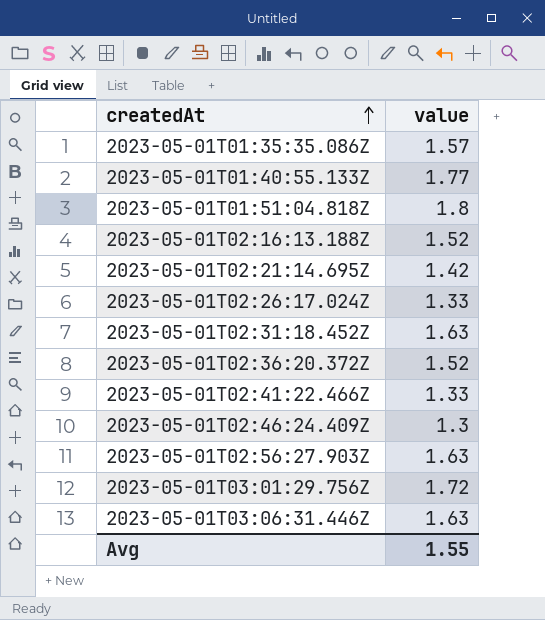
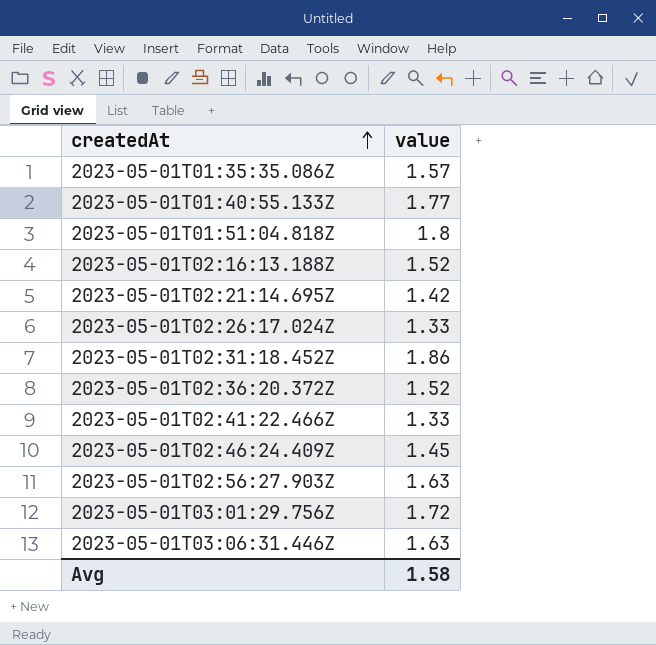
2023-05-01T02:31:18.452Z | value: 1.63 -> 1.86
2023-05-01T02:46:24.409Z | value: 1.3 -> 1.45
Avg | value: 1.55 -> 1.58

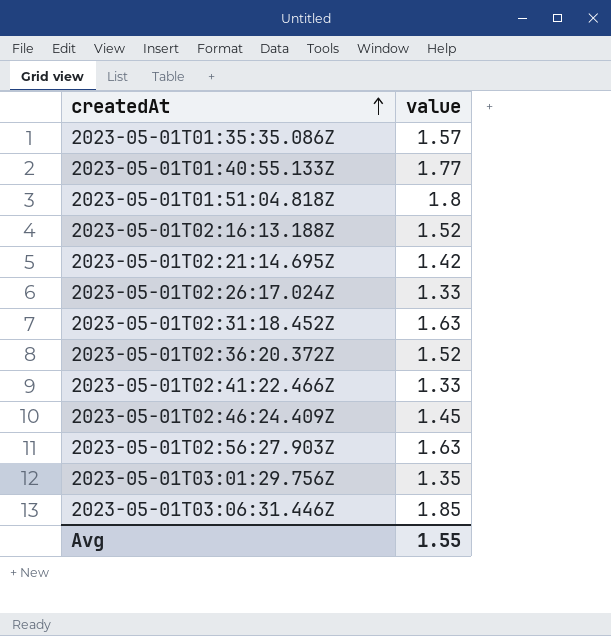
2023-05-01T02:31:18.452Z | value: 1.86 -> 1.63
2023-05-01T03:01:29.756Z | value: 1.72 -> 1.35
2023-05-01T03:06:31.446Z | value: 1.63 -> 1.85
Avg | value: 1.58 -> 1.55

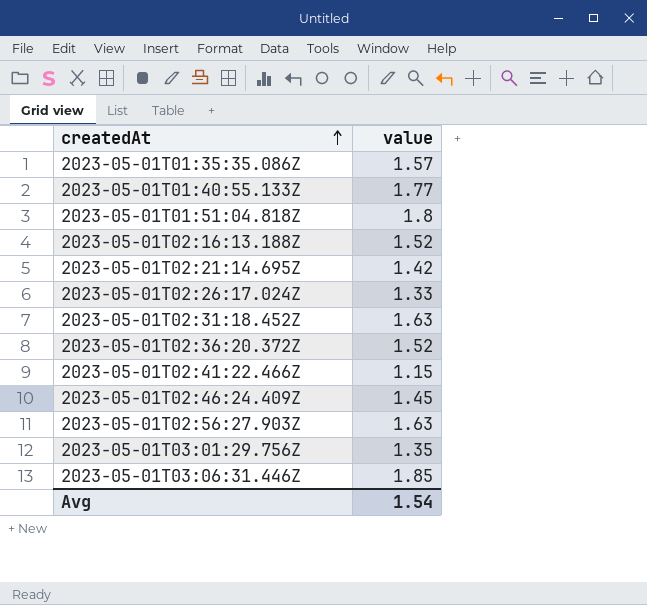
2023-05-01T02:41:22.466Z | value: 1.33 -> 1.15
Avg | value: 1.55 -> 1.54

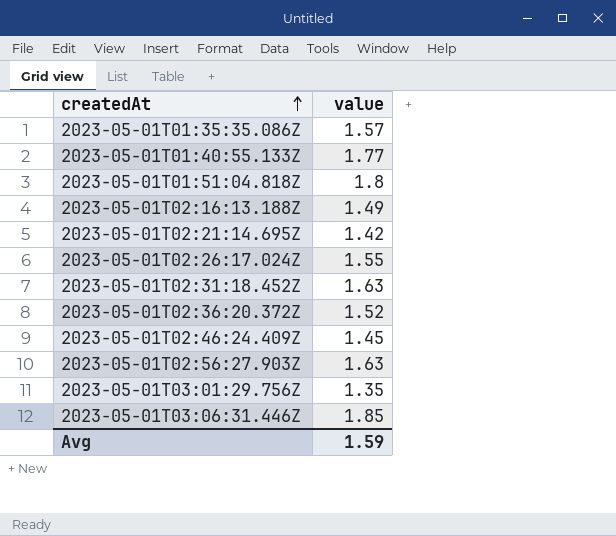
row 2023-05-01T02:41:22.466Z: 1.15 -> none
2023-05-01T02:16:13.188Z | value: 1.52 -> 1.49
2023-05-01T02:26:17.024Z | value: 1.33 -> 1.55
Avg | value: 1.54 -> 1.59

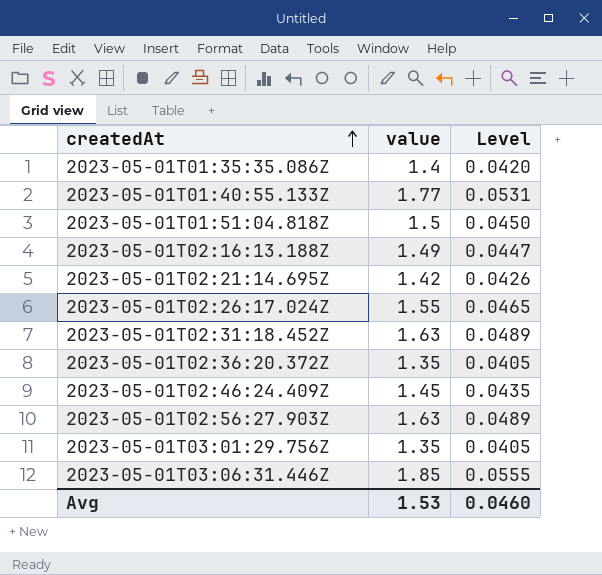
column Level | formula: none -> [value] * 0.03
2023-05-01T01:35:35.086Z | value: 1.57 -> 1.4
2023-05-01T01:51:04.818Z | value: 1.8 -> 1.5
2023-05-01T02:36:20.372Z | value: 1.52 -> 1.35
Avg | value: 1.59 -> 1.53

